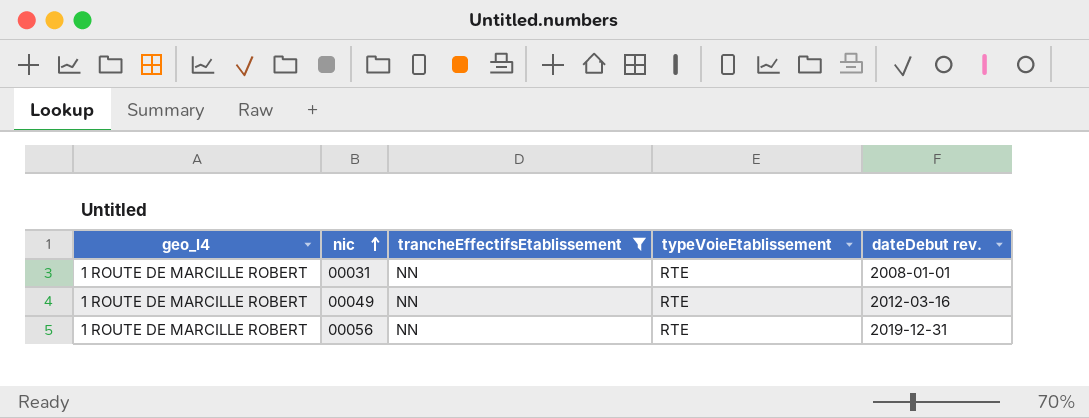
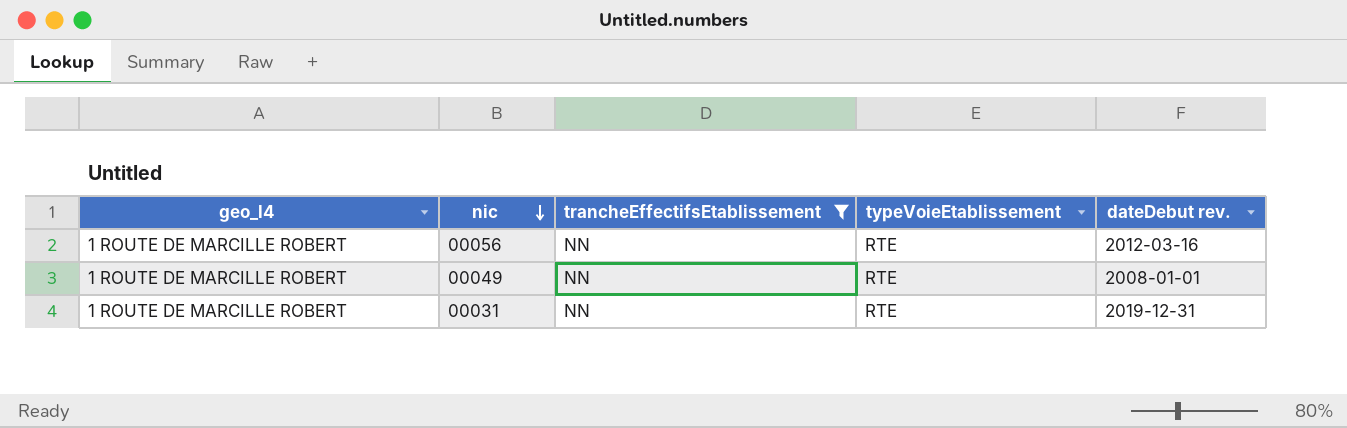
row order: nic ascending -> nic descending
00056 | dateDebut rev.: 2019-12-31 -> 2012-03-16
00049 | dateDebut rev.: 2012-03-16 -> 2008-01-01
00031 | dateDebut rev.: 2008-01-01 -> 2019-12-31

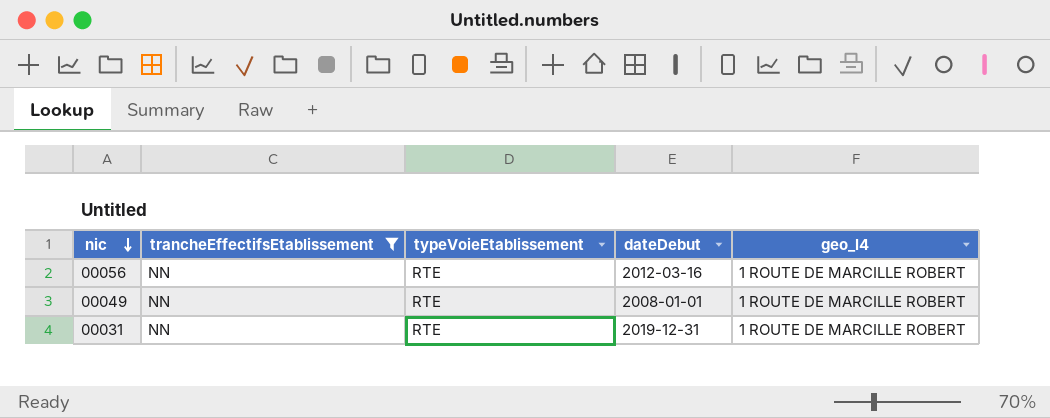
column name: dateDebut rev. -> dateDebut
column geo_l4 | position: 1 -> 5

